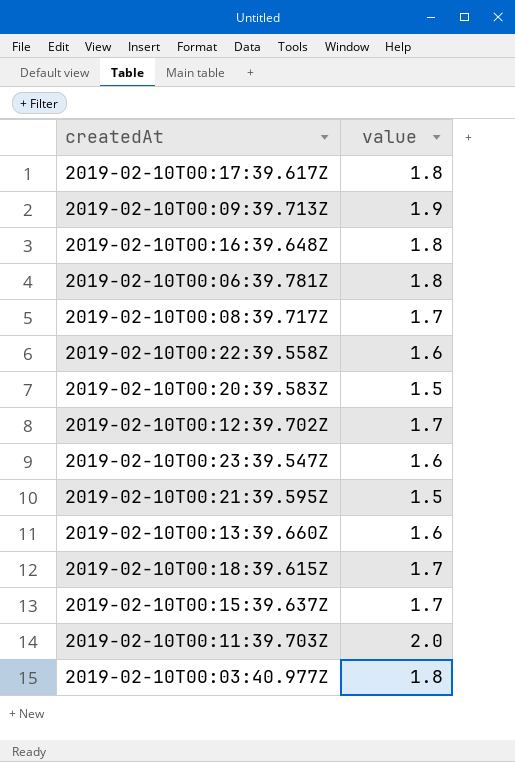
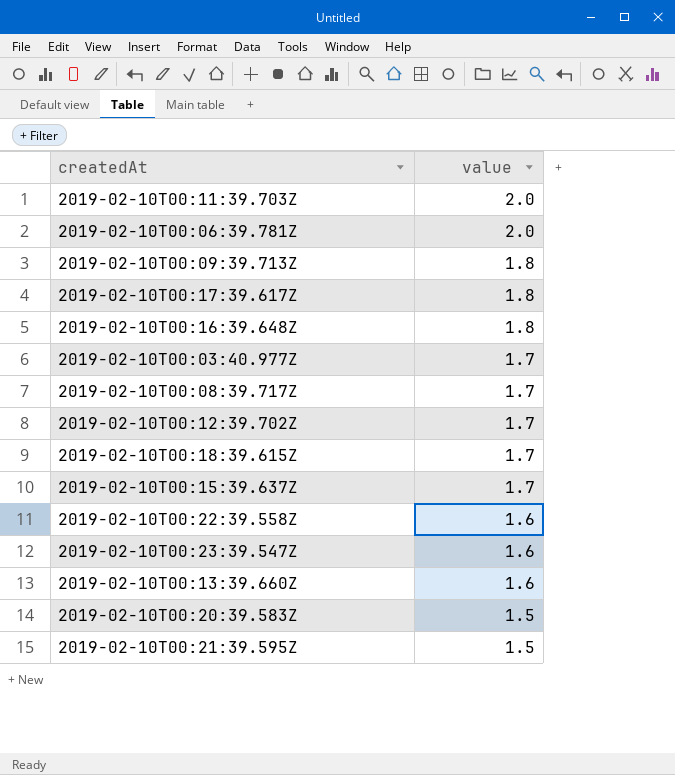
row order: none -> value descending
2019-02-10T00:06:39.781Z | value: 1.8 -> 2.0
2019-02-10T00:09:39.713Z | value: 1.9 -> 1.8
2019-02-10T00:03:40.977Z | value: 1.8 -> 1.7

